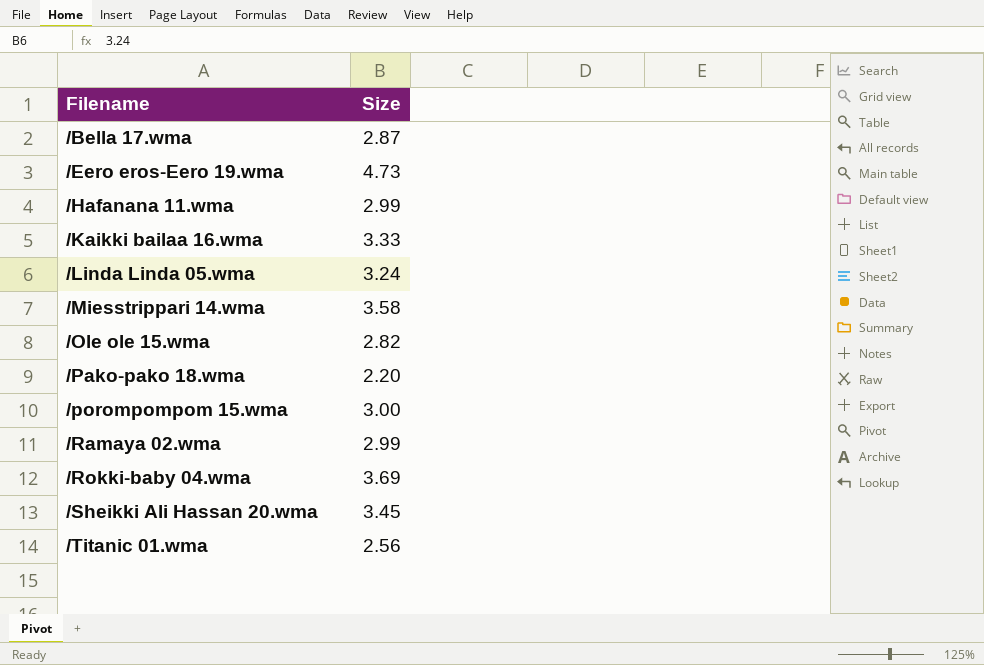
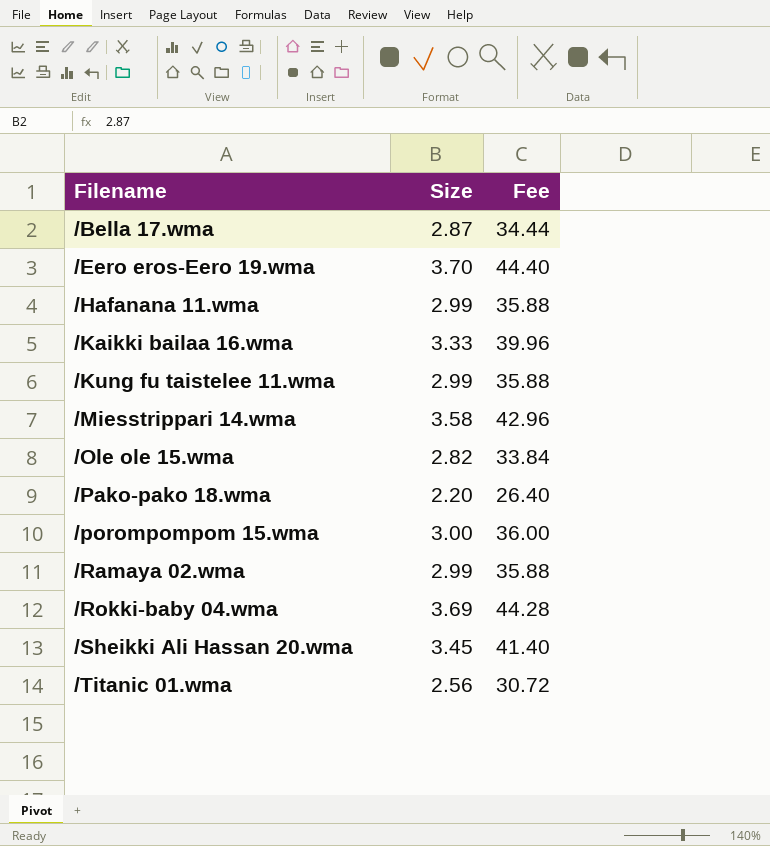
column Fee | formula: none -> [Size] * 12
row /Linda Linda 05.wma: 3.24 -> none
/Eero eros-Eero 19.wma | Size: 4.73 -> 3.70
row /Kung fu taistelee 11.wma: none -> 2.99 | 35.88

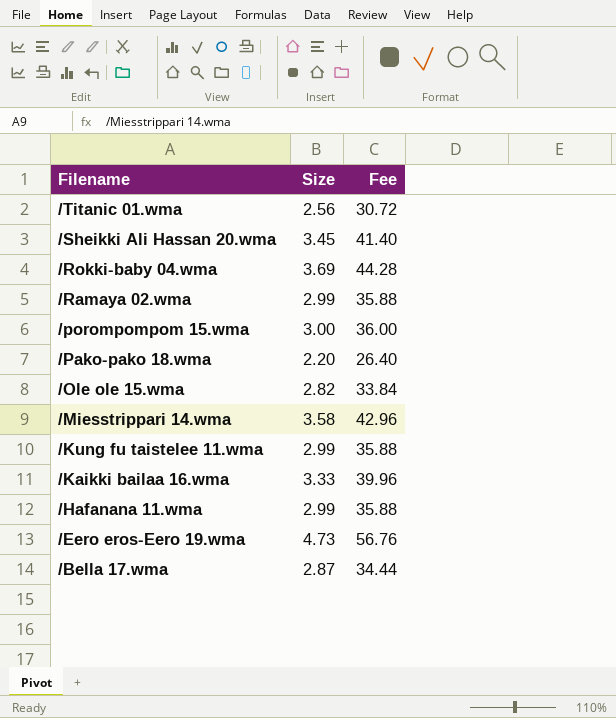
row order: Filename ascending -> Filename descending
/Eero eros-Eero 19.wma | Size: 3.70 -> 4.73
/Eero eros-Eero 19.wma | Fee: 44.40 -> 56.76

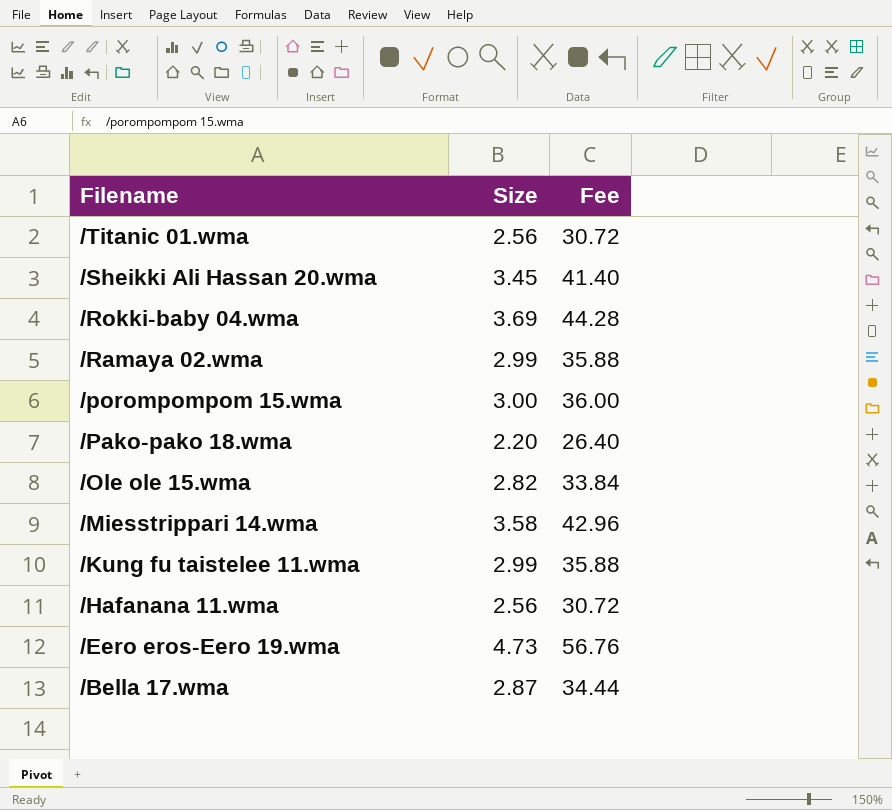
row /Kaikki bailaa 16.wma: 3.33 | 39.96 -> none
/Hafanana 11.wma | Size: 2.99 -> 2.56
/Hafanana 11.wma | Fee: 35.88 -> 30.72

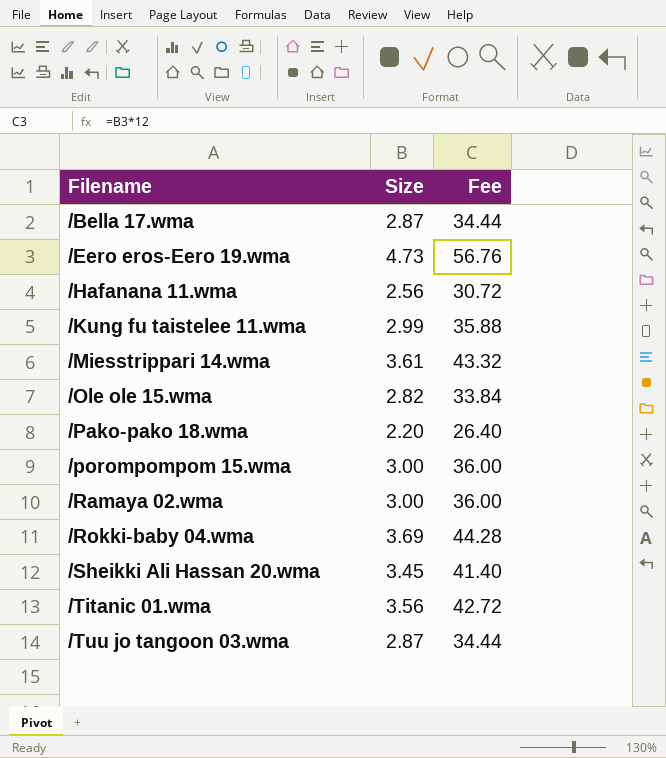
row order: Filename descending -> Filename ascending
/Miesstrippari 14.wma | Size: 3.58 -> 3.61
/Miesstrippari 14.wma | Fee: 42.96 -> 43.32
/Ramaya 02.wma | Size: 2.99 -> 3.00
/Ramaya 02.wma | Fee: 35.88 -> 36.00
/Titanic 01.wma | Size: 2.56 -> 3.56
/Titanic 01.wma | Fee: 30.72 -> 42.72
row /Tuu jo tangoon 03.wma: none -> 2.87 | 34.44

